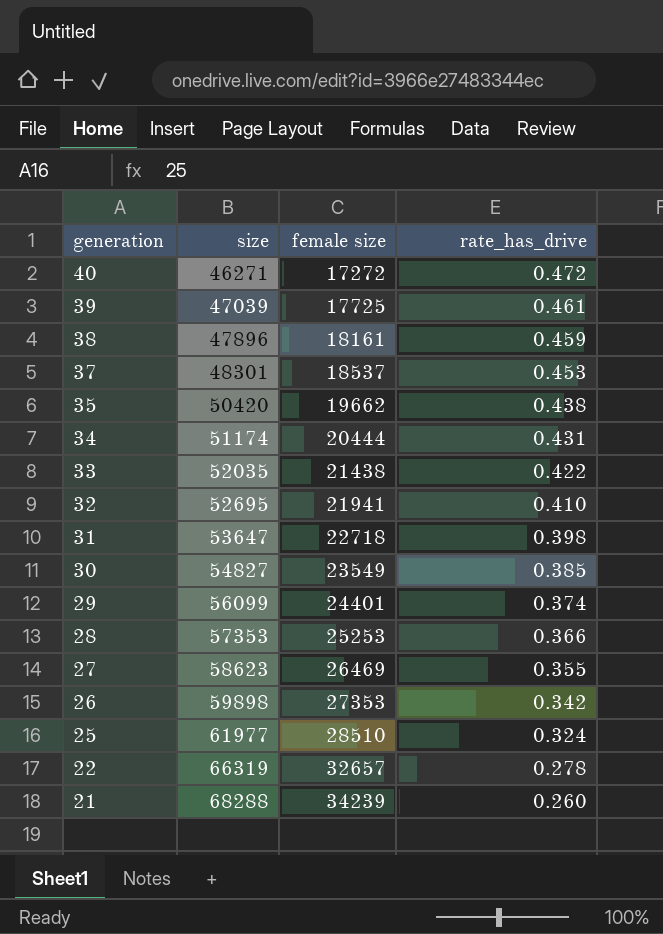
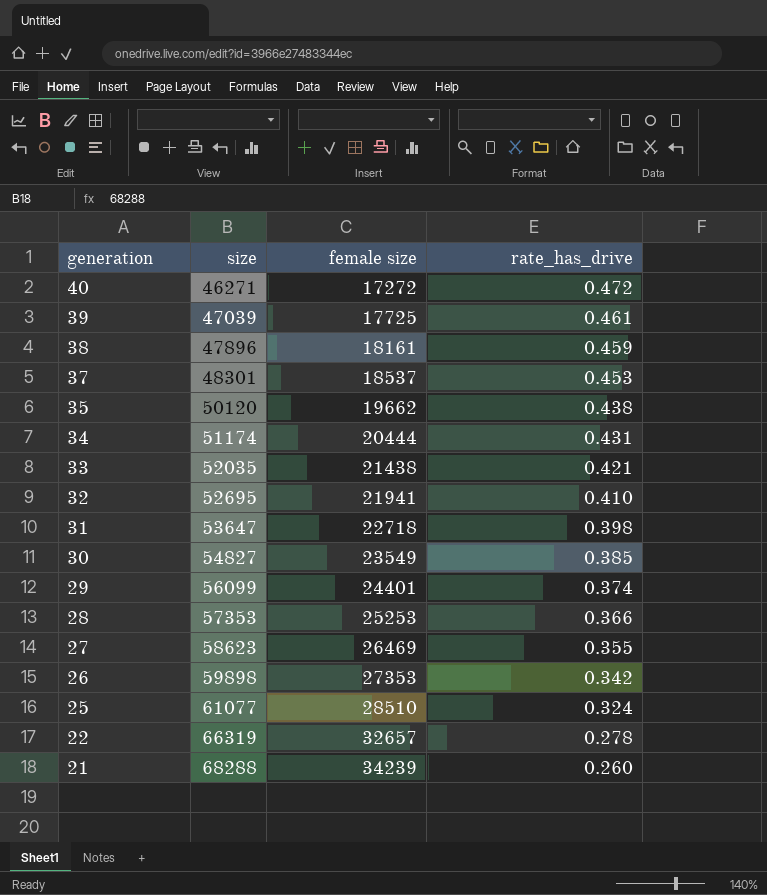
35 | size: 50420 -> 50120
33 | rate_has_drive: 0.422 -> 0.421
25 | size: 61977 -> 61077

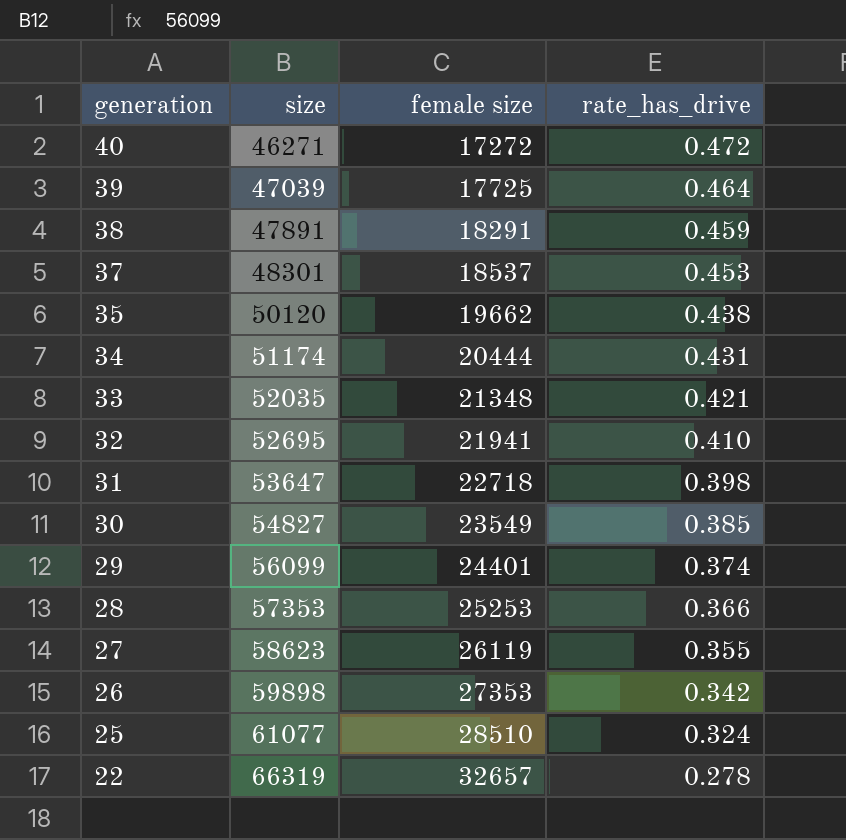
row 21: 68288 | 34239 | 0.260 -> none
39 | rate_has_drive: 0.461 -> 0.464
38 | size: 47896 -> 47891
38 | female size: 18161 -> 18291
33 | female size: 21438 -> 21348
27 | female size: 26469 -> 26119

